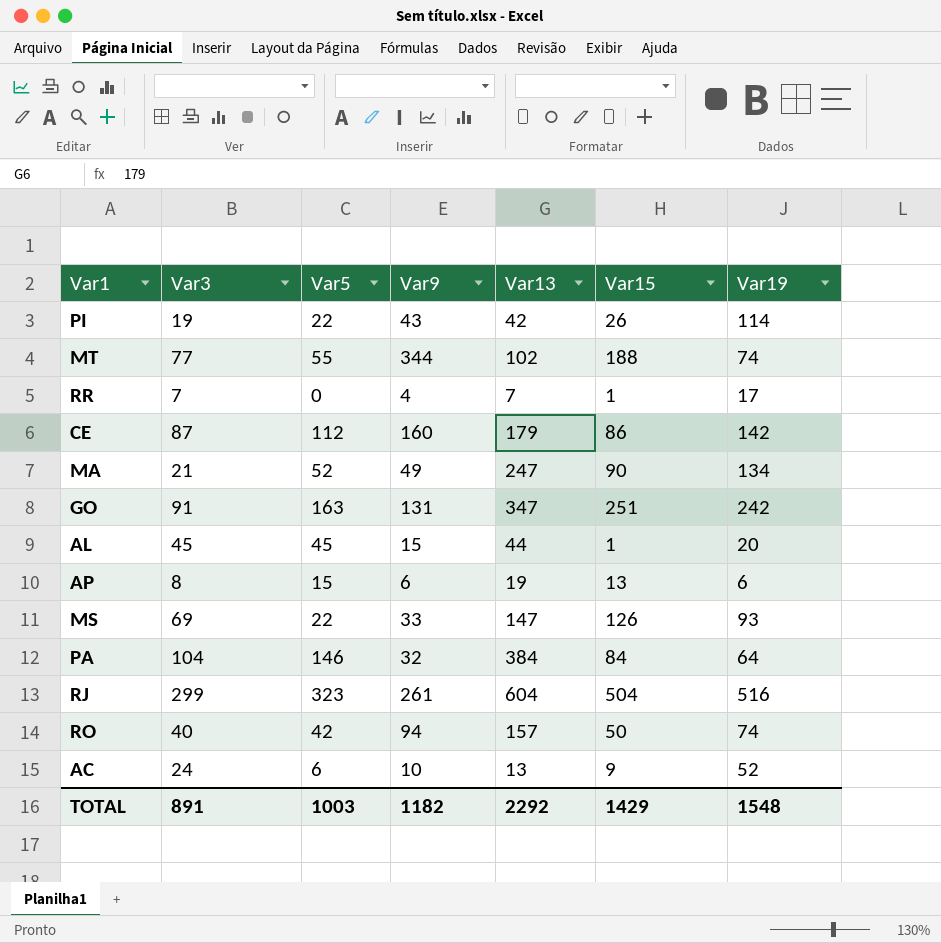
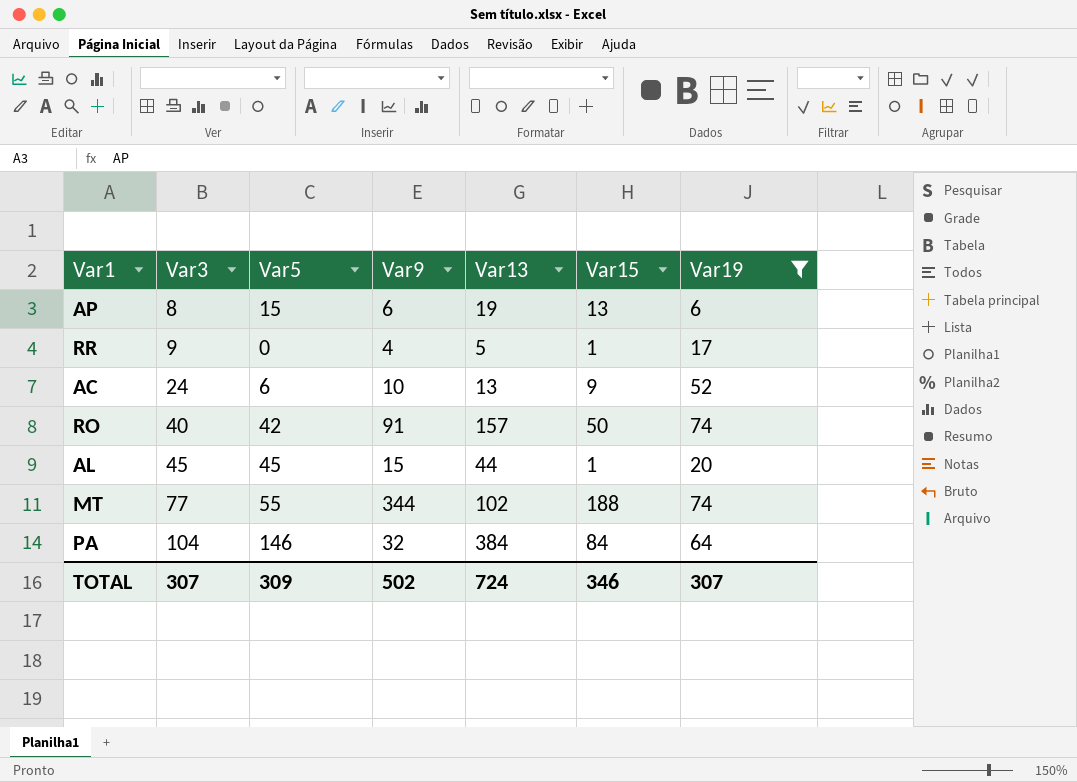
filter: none -> Var19 <= 74
row order: none -> Var3 ascending
RR | Var3: 7 -> 9
RR | Var13: 7 -> 5
RO | Var9: 94 -> 91
TOTAL | Var3: 891 -> 307
TOTAL | Var5: 1003 -> 309
TOTAL | Var9: 1182 -> 502
TOTAL | Var13: 2292 -> 724
TOTAL | Var15: 1429 -> 346
TOTAL | Var19: 1548 -> 307

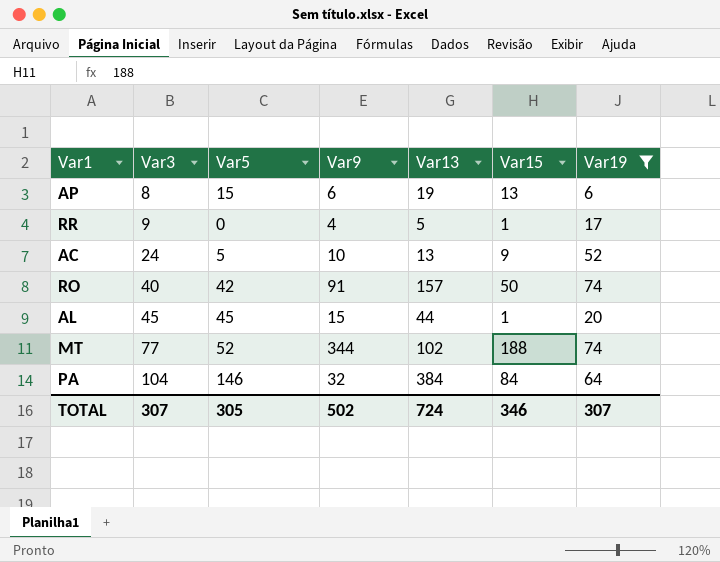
AC | Var5: 6 -> 5
MT | Var5: 55 -> 52
TOTAL | Var5: 309 -> 305

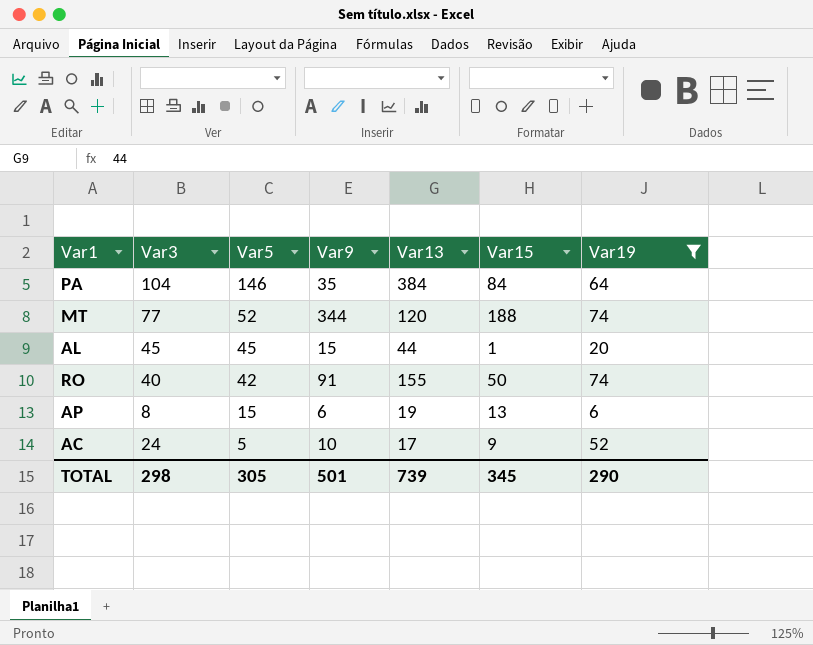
row order: Var3 ascending -> Var5 descending
row RR: 9 | 0 | 4 | 5 | 1 | 17 -> none
PA | Var9: 32 -> 35
MT | Var13: 102 -> 120
RO | Var13: 157 -> 155
AC | Var13: 13 -> 17
TOTAL | Var3: 307 -> 298
TOTAL | Var9: 502 -> 501
TOTAL | Var13: 724 -> 739
TOTAL | Var15: 346 -> 345
TOTAL | Var19: 307 -> 290

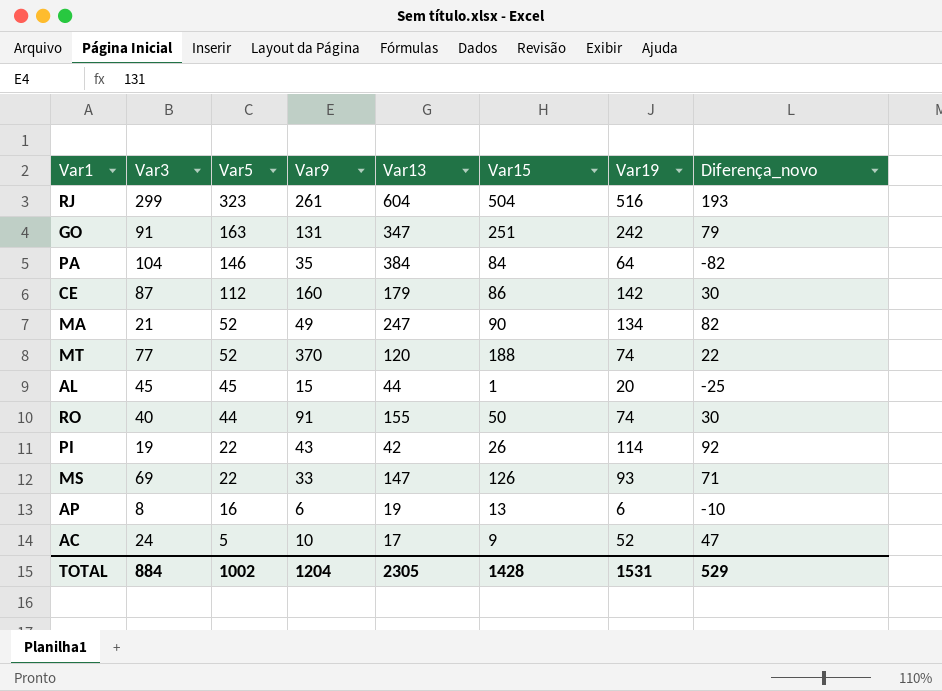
filter: Var19 <= 74 -> none
column Diferença_novo | formula: none -> [Var19] - [Var5]
MT | Var9: 344 -> 370
RO | Var5: 42 -> 44
AP | Var5: 15 -> 16
TOTAL | Var3: 298 -> 884
TOTAL | Var5: 305 -> 1002
TOTAL | Var9: 501 -> 1204
TOTAL | Var13: 739 -> 2305
TOTAL | Var15: 345 -> 1428
TOTAL | Var19: 290 -> 1531

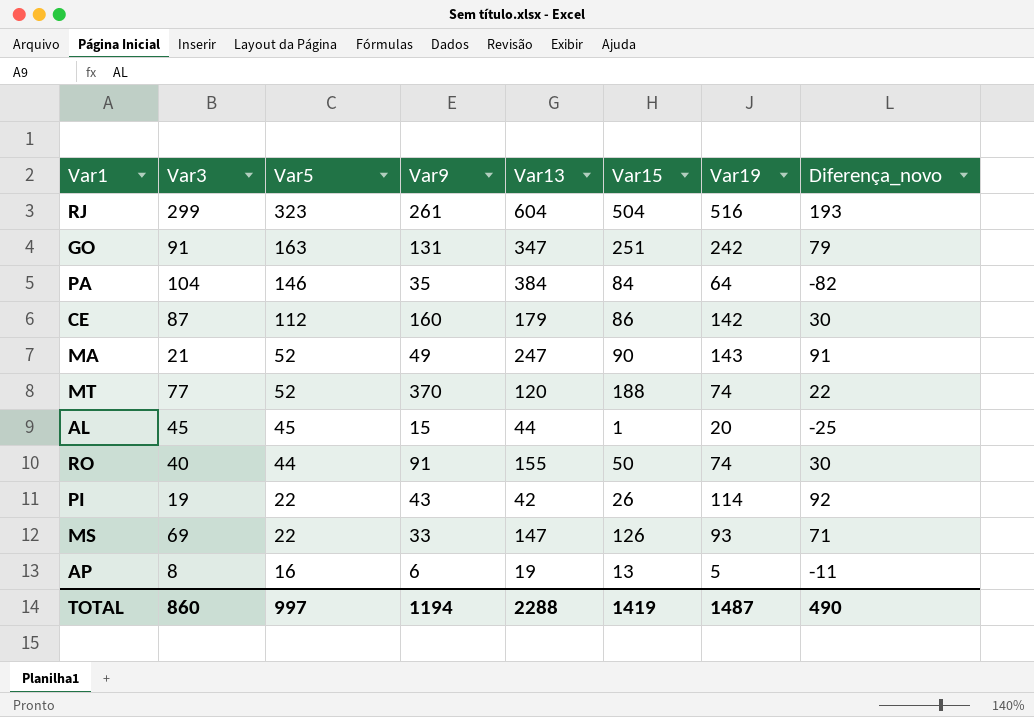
row AC: 24 | 5 | 10 | 17 | 9 | 52 | 47 -> none
MA | Var19: 134 -> 143
MA | Diferença_novo: 82 -> 91
AP | Var19: 6 -> 5
AP | Diferença_novo: -10 -> -11
TOTAL | Var3: 884 -> 860
TOTAL | Var5: 1002 -> 997
TOTAL | Var9: 1204 -> 1194
TOTAL | Var13: 2305 -> 2288
TOTAL | Var15: 1428 -> 1419
TOTAL | Var19: 1531 -> 1487
TOTAL | Diferença_novo: 529 -> 490

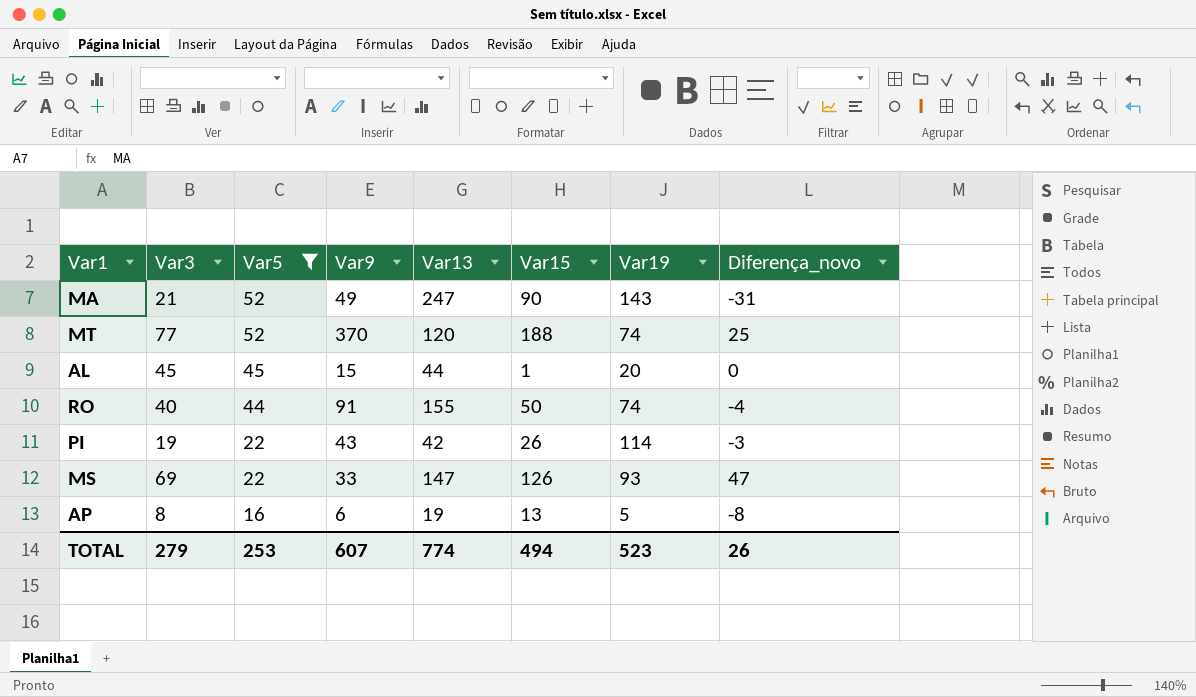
filter: none -> Var5 <= 52
column Diferença_novo | formula: [Var19] - [Var5] -> [Var3] - [Var5]
TOTAL | Var3: 860 -> 279
TOTAL | Var5: 997 -> 253
TOTAL | Var9: 1194 -> 607
TOTAL | Var13: 2288 -> 774
TOTAL | Var15: 1419 -> 494
TOTAL | Var19: 1487 -> 523
TOTAL | Diferença_novo: 490 -> 26

